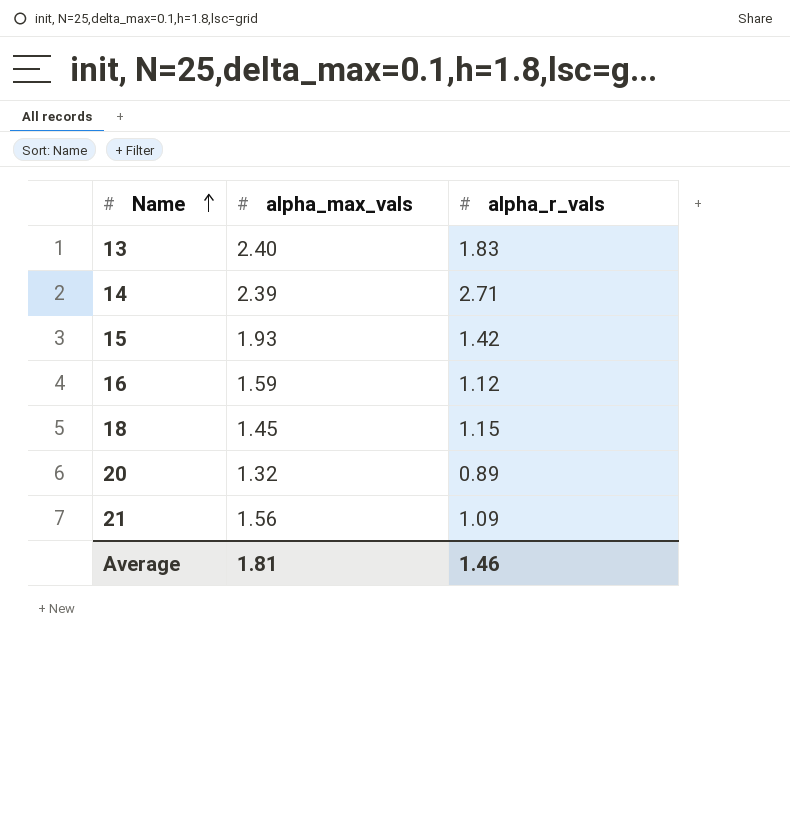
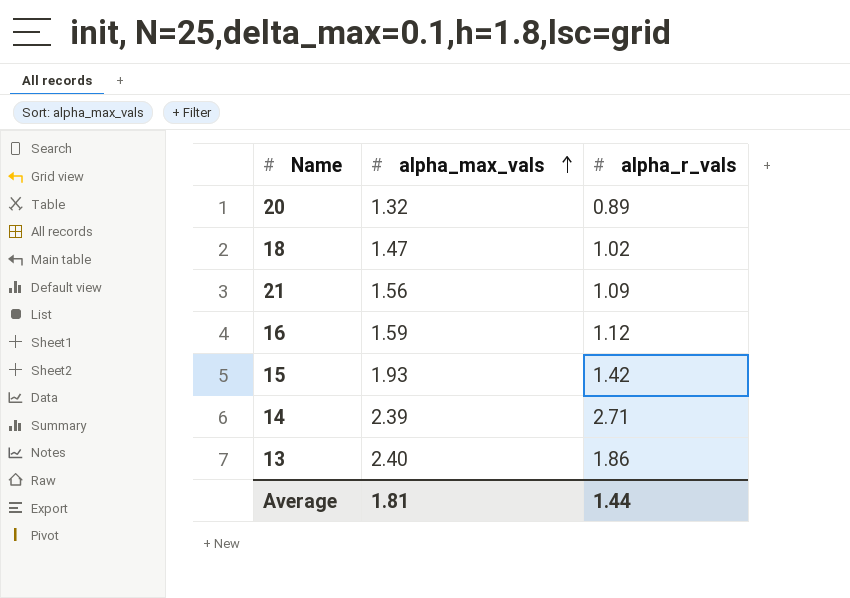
row order: Name ascending -> alpha_max_vals ascending
18 | alpha_max_vals: 1.45 -> 1.47
18 | alpha_r_vals: 1.15 -> 1.02
13 | alpha_r_vals: 1.83 -> 1.86
Average | alpha_r_vals: 1.46 -> 1.44

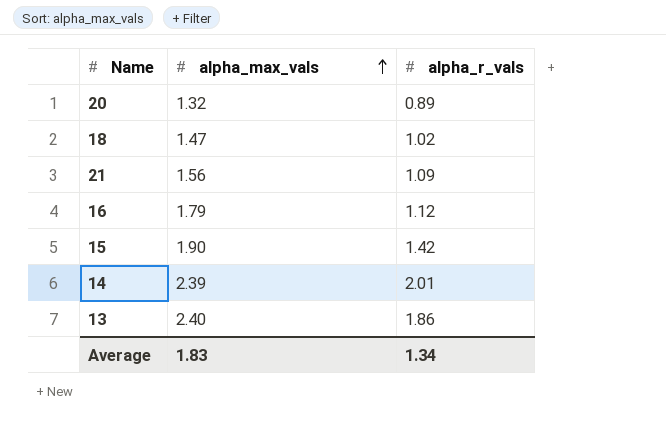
16 | alpha_max_vals: 1.59 -> 1.79
15 | alpha_max_vals: 1.93 -> 1.90
14 | alpha_r_vals: 2.71 -> 2.01
Average | alpha_max_vals: 1.81 -> 1.83
Average | alpha_r_vals: 1.44 -> 1.34

